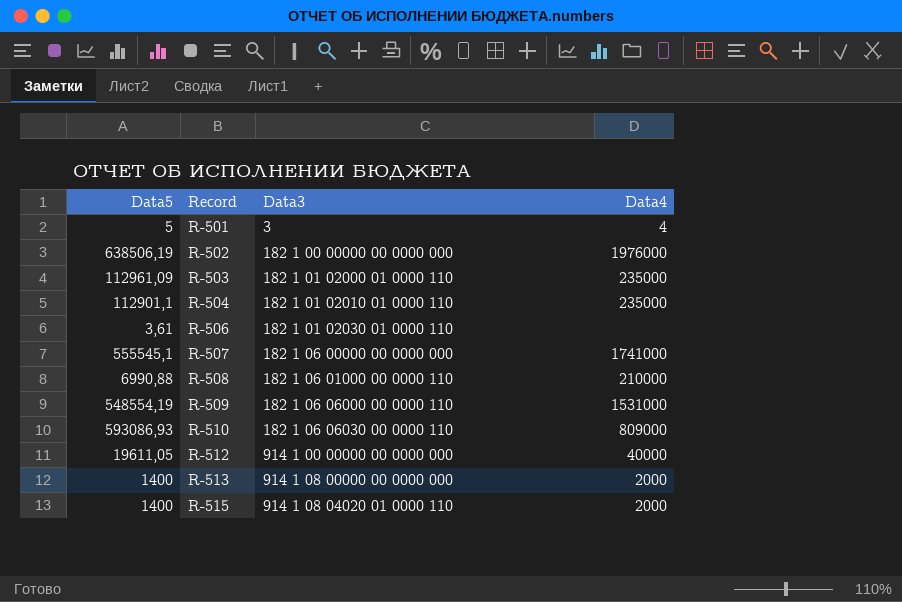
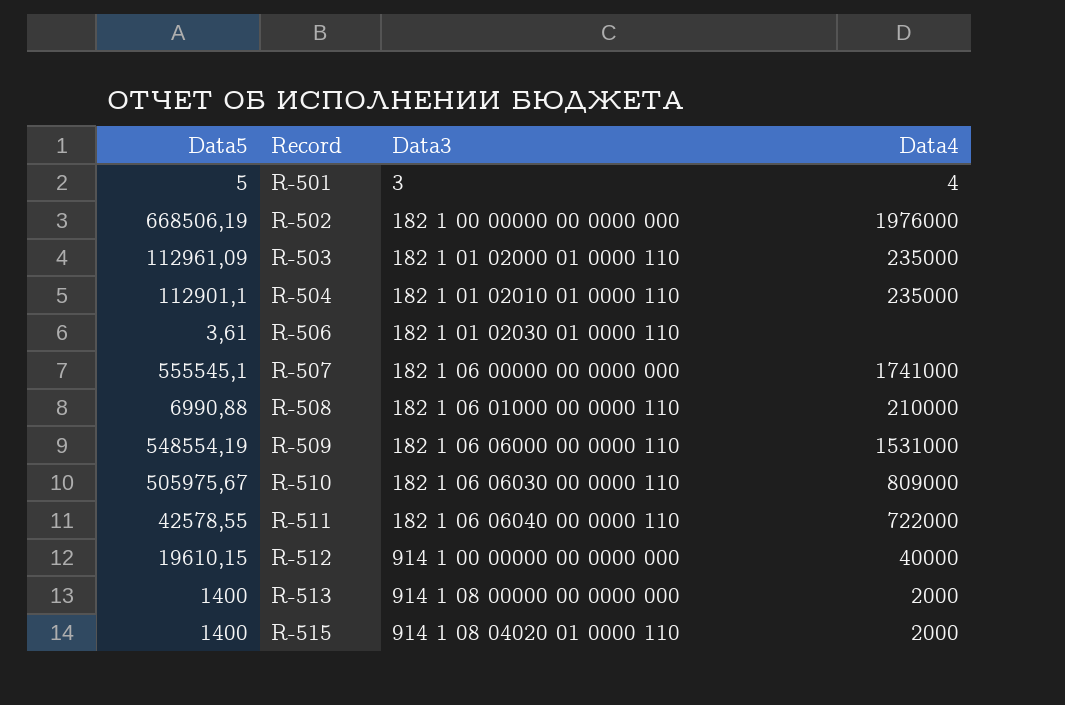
R-502 | Data5: 638506,19 -> 668506,19
R-510 | Data5: 593086,93 -> 505975,67
row R-511: none -> 42578,55 | 182 1 06 06040 00 0000 110 | 722000
R-512 | Data5: 19611,05 -> 19610,15

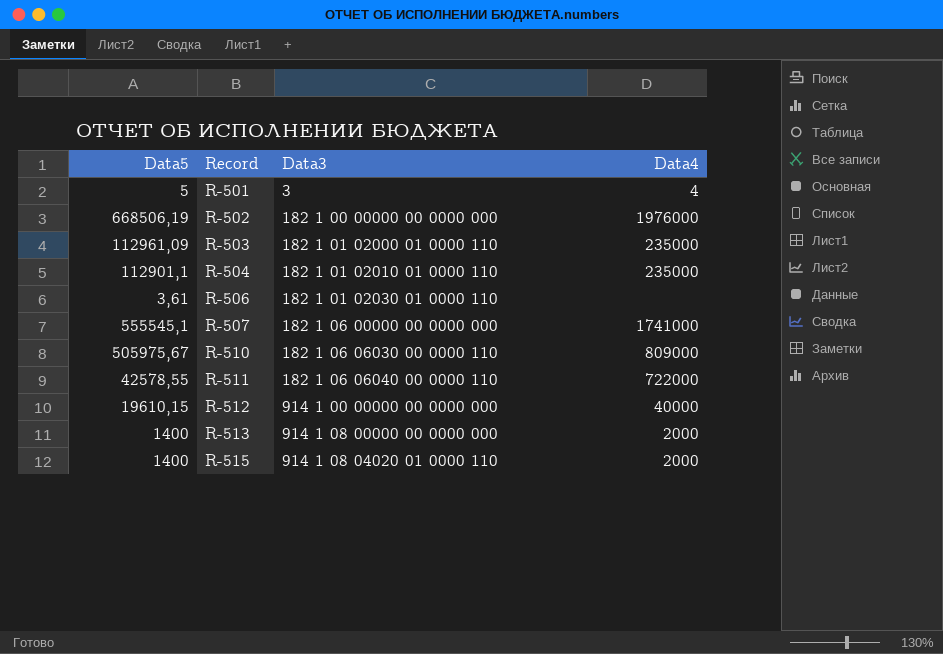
row R-508: 6990,88 | 182 1 06 01000 00 0000 110 | 210000 -> none
row R-509: 548554,19 | 182 1 06 06000 00 0000 110 | 1531000 -> none

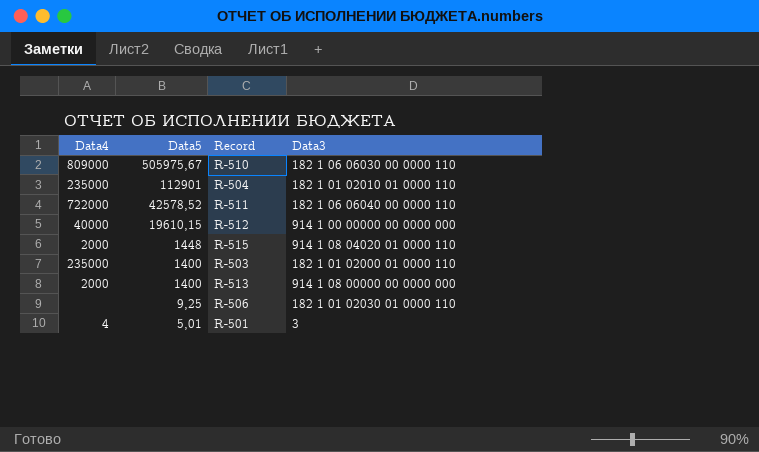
row order: Record ascending -> Data5 descending
column Data4 | position: 4 -> 1
row R-502: 668506,19 | 182 1 00 00000 00 0000 000 | 1976000 -> none
row R-507: 555545,1 | 182 1 06 00000 00 0000 000 | 1741000 -> none
R-504 | Data5: 112901,1 -> 112901
R-511 | Data5: 42578,55 -> 42578,52
R-515 | Data5: 1400 -> 1448
R-503 | Data5: 112961,09 -> 1400
R-506 | Data5: 3,61 -> 9,25
R-501 | Data5: 5 -> 5,01

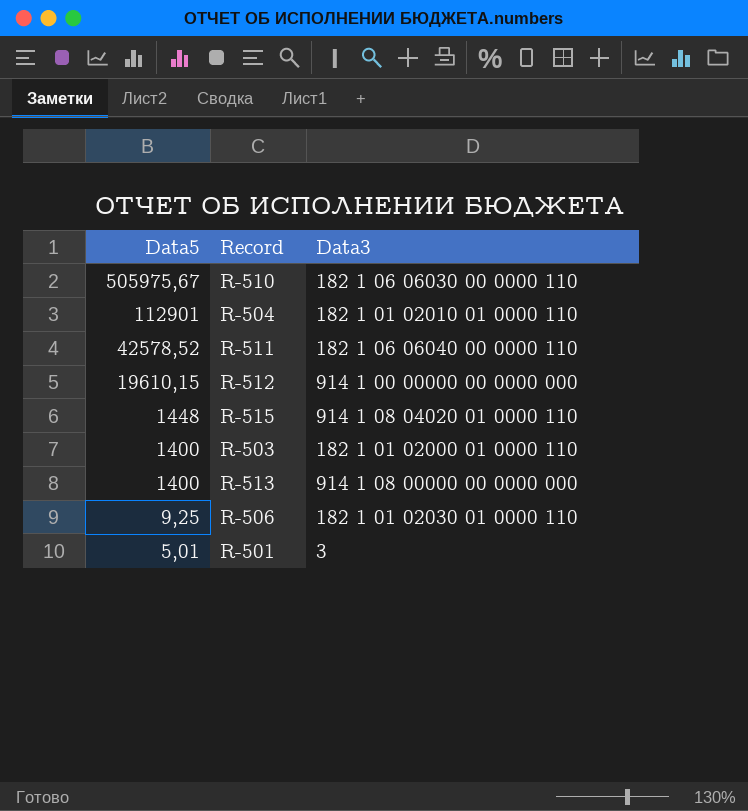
column Data4 | position: 1 -> none

